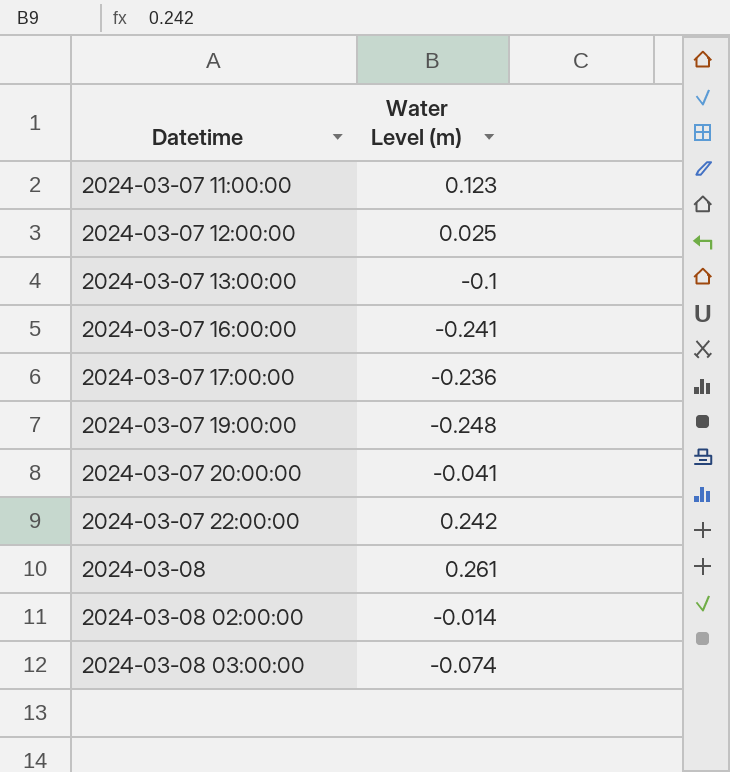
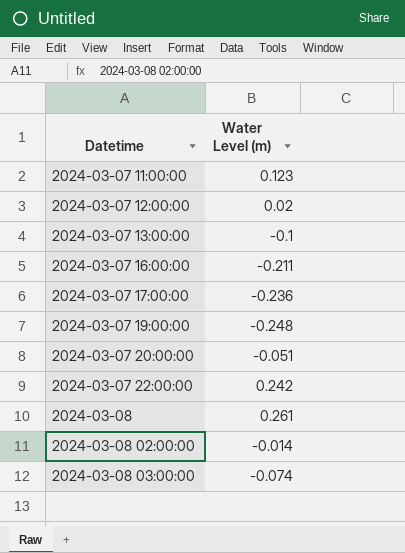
2024-03-07 12:00:00 | Water Level (m): 0.025 -> 0.02
2024-03-07 16:00:00 | Water Level (m): -0.241 -> -0.211
2024-03-07 20:00:00 | Water Level (m): -0.041 -> -0.051

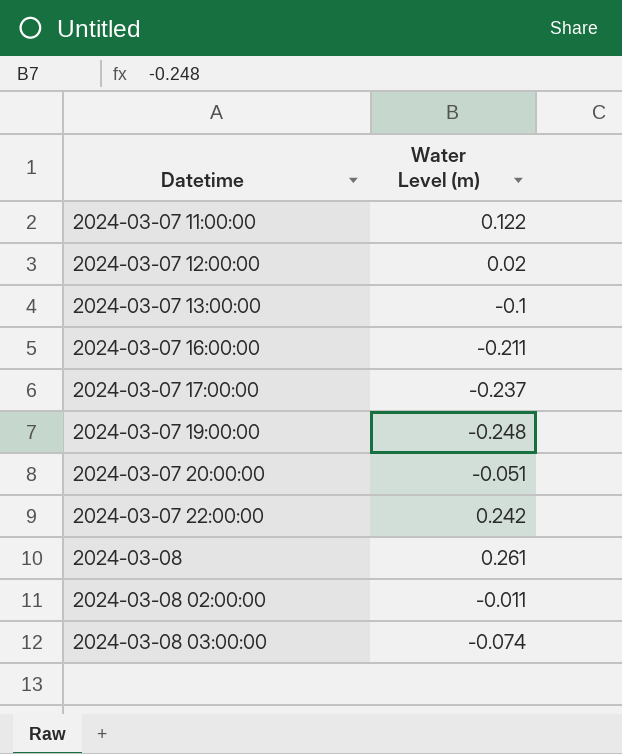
2024-03-07 11:00:00 | Water Level (m): 0.123 -> 0.122
2024-03-07 17:00:00 | Water Level (m): -0.236 -> -0.237
2024-03-08 02:00:00 | Water Level (m): -0.014 -> -0.011

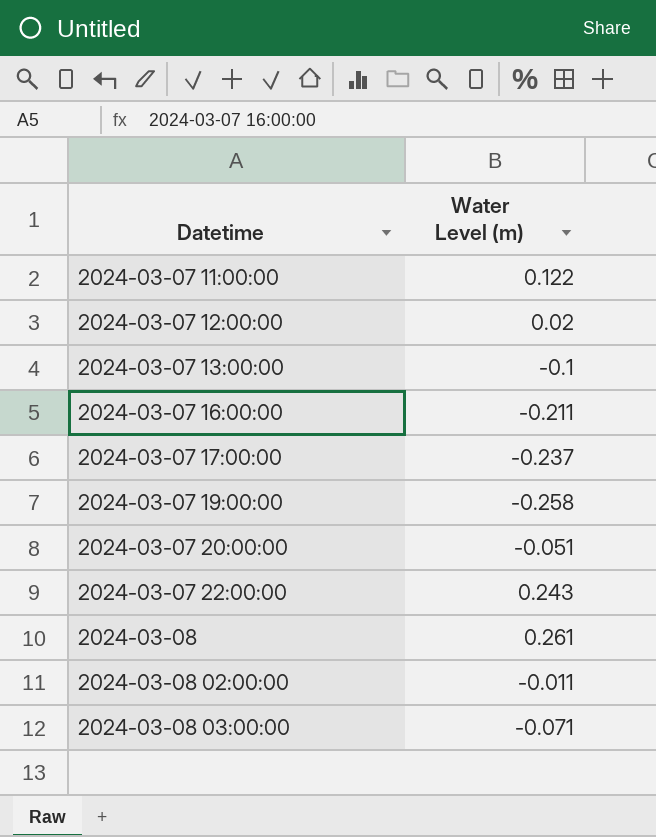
2024-03-07 19:00:00 | Water Level (m): -0.248 -> -0.258
2024-03-07 22:00:00 | Water Level (m): 0.242 -> 0.243
2024-03-08 03:00:00 | Water Level (m): -0.074 -> -0.071

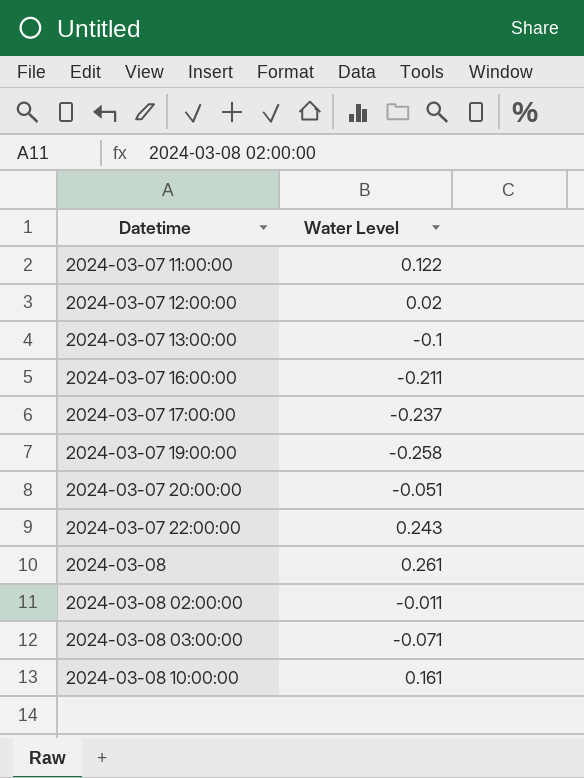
column name: Water Level (m) -> Water Level
row 2024-03-08 10:00:00: none -> 0.161

